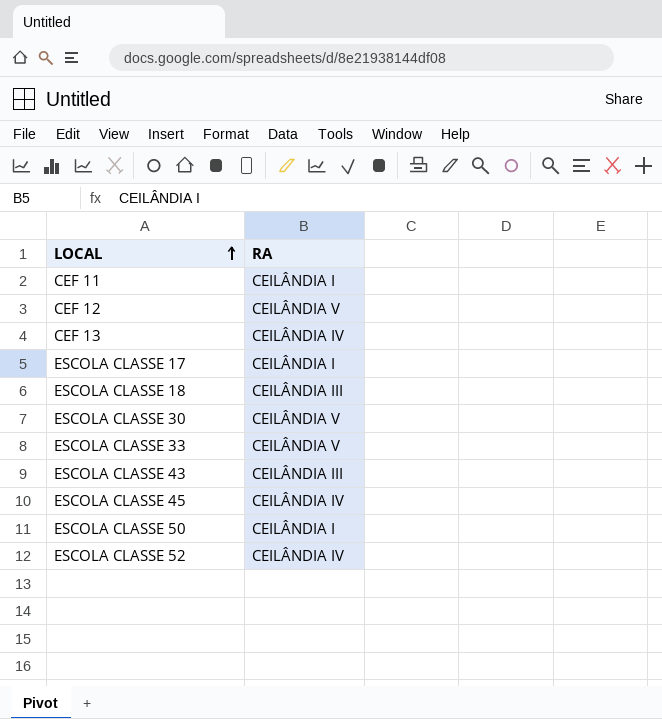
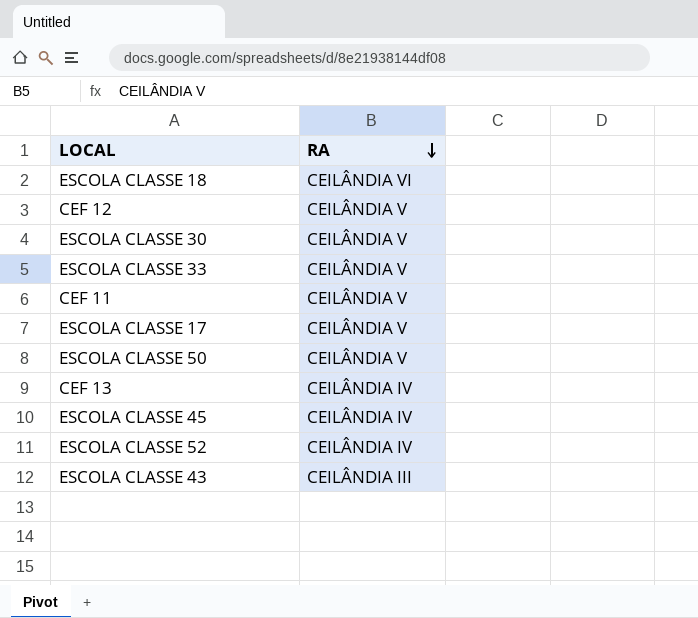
row order: LOCAL ascending -> RA descending
ESCOLA CLASSE 18 | RA: CEILÂNDIA III -> CEILÂNDIA VI
CEF 11 | RA: CEILÂNDIA I -> CEILÂNDIA V
ESCOLA CLASSE 17 | RA: CEILÂNDIA I -> CEILÂNDIA V
ESCOLA CLASSE 50 | RA: CEILÂNDIA I -> CEILÂNDIA V

